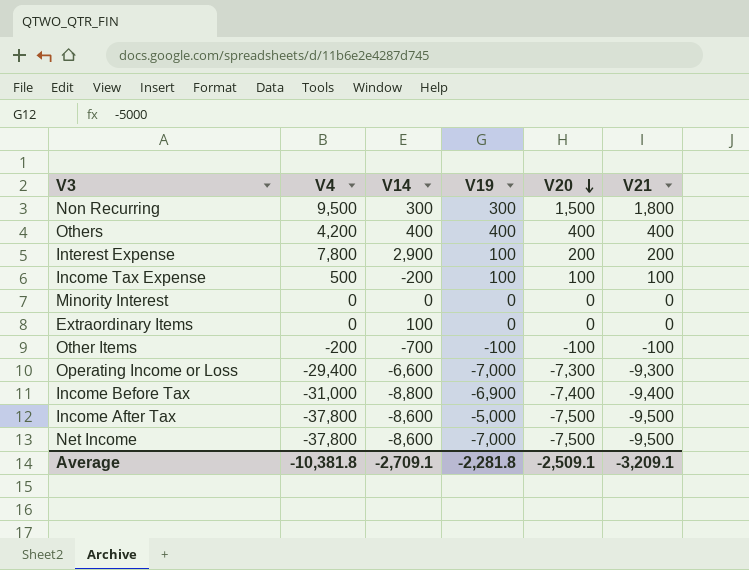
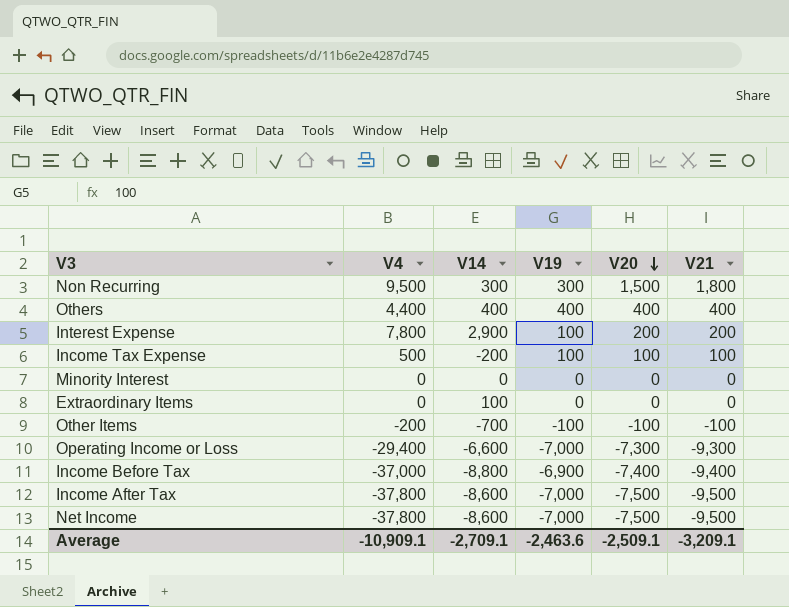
Others | V4: 4,200 -> 4,400
Income Before Tax | V4: -31,000 -> -37,000
Income After Tax | V19: -5,000 -> -7,000
Average | V4: -10,381.8 -> -10,909.1
Average | V19: -2,281.8 -> -2,463.6

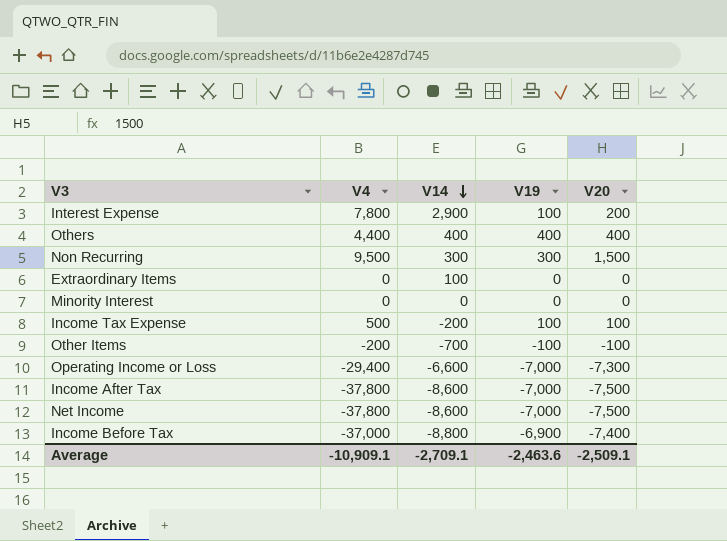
row order: V20 descending -> V14 descending
column V21 | position: 6 -> none

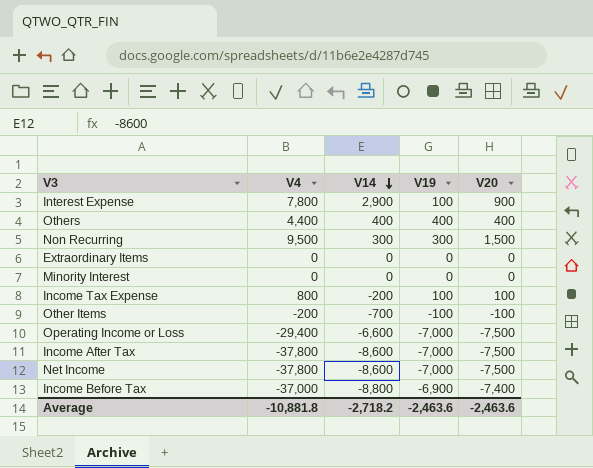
Interest Expense | V20: 200 -> 900
Extraordinary Items | V14: 100 -> 0
Income Tax Expense | V4: 500 -> 800
Operating Income or Loss | V20: -7,300 -> -7,500
Average | V4: -10,909.1 -> -10,881.8
Average | V14: -2,709.1 -> -2,718.2
Average | V20: -2,509.1 -> -2,463.6

